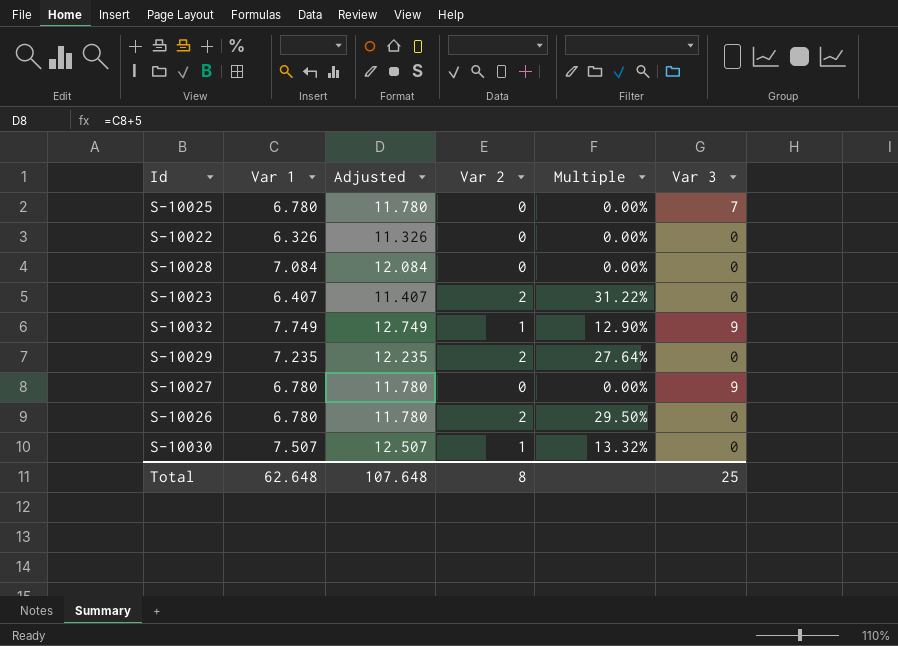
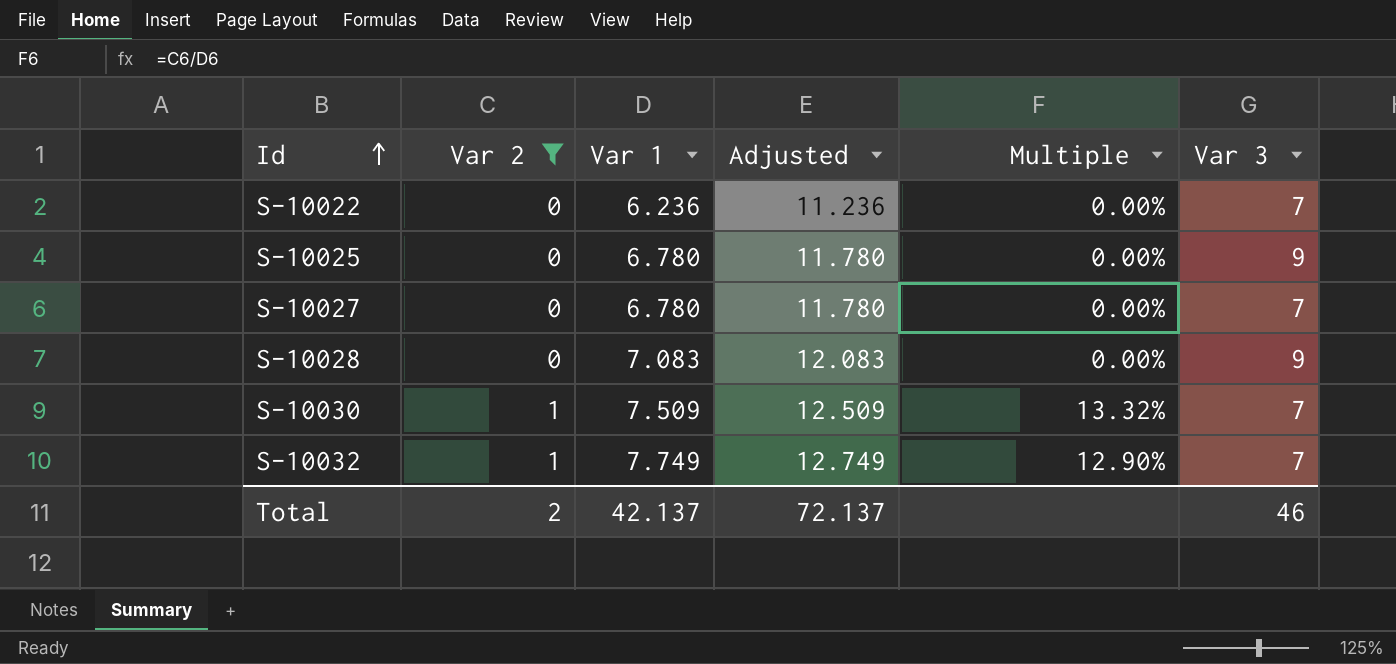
filter: none -> Var 2 != 2
row order: none -> Id ascending
column Var 2 | position: 4 -> 2
S-10022 | Var 1: 6.326 -> 6.236
S-10022 | Adjusted: 11.326 -> 11.236
S-10022 | Var 3: 0 -> 7
S-10025 | Var 3: 7 -> 9
S-10027 | Var 3: 9 -> 7
S-10028 | Var 1: 7.084 -> 7.083
S-10028 | Adjusted: 12.084 -> 12.083
S-10028 | Var 3: 0 -> 9
S-10030 | Var 1: 7.507 -> 7.509
S-10030 | Adjusted: 12.507 -> 12.509
S-10030 | Var 3: 0 -> 7
S-10032 | Var 3: 9 -> 7
Total | Var 2: 8 -> 2
Total | Var 1: 62.648 -> 42.137
Total | Adjusted: 107.648 -> 72.137
Total | Var 3: 25 -> 46

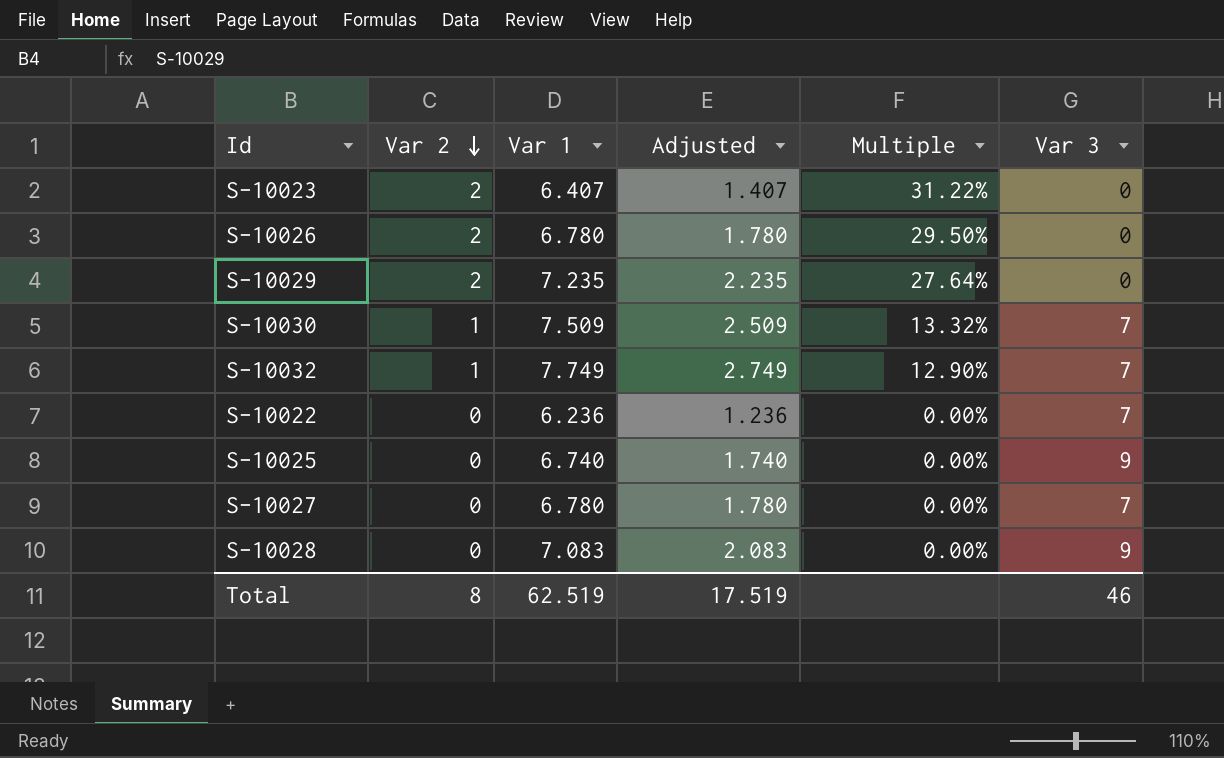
filter: Var 2 != 2 -> none
row order: Id ascending -> Var 2 descending
column Adjusted | formula: [Var 1] + 5 -> [Var 1] - 5
S-10025 | Var 1: 6.780 -> 6.740
Total | Var 2: 2 -> 8
Total | Var 1: 42.137 -> 62.519
Total | Adjusted: 72.137 -> 17.519

